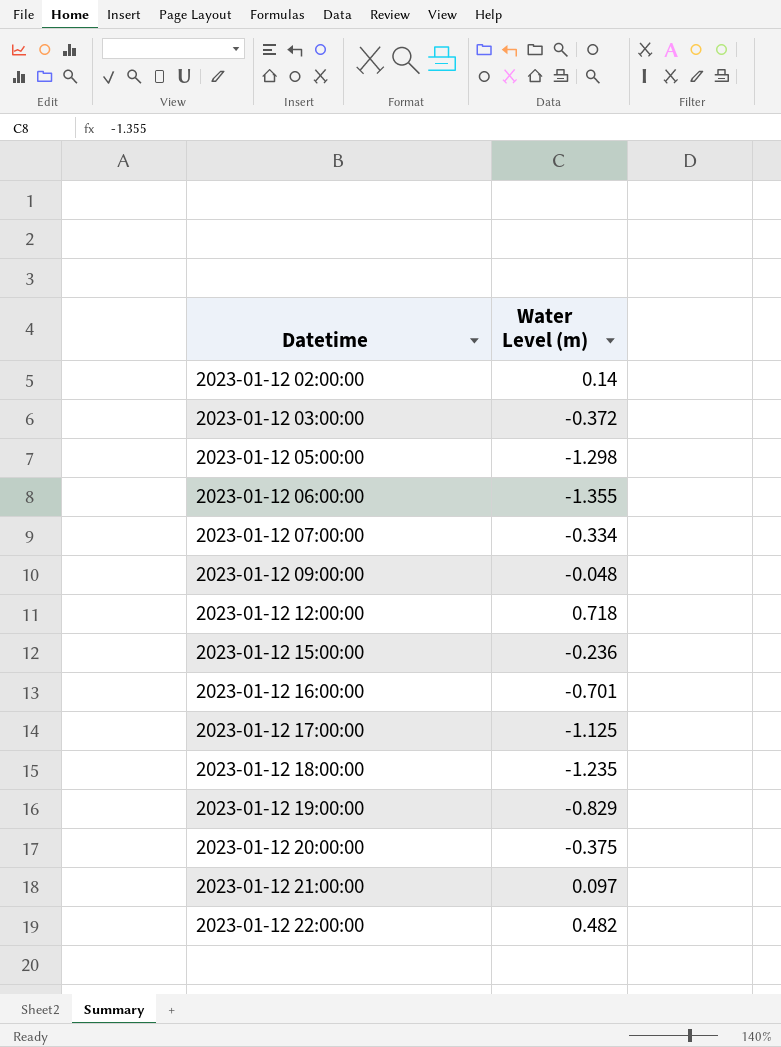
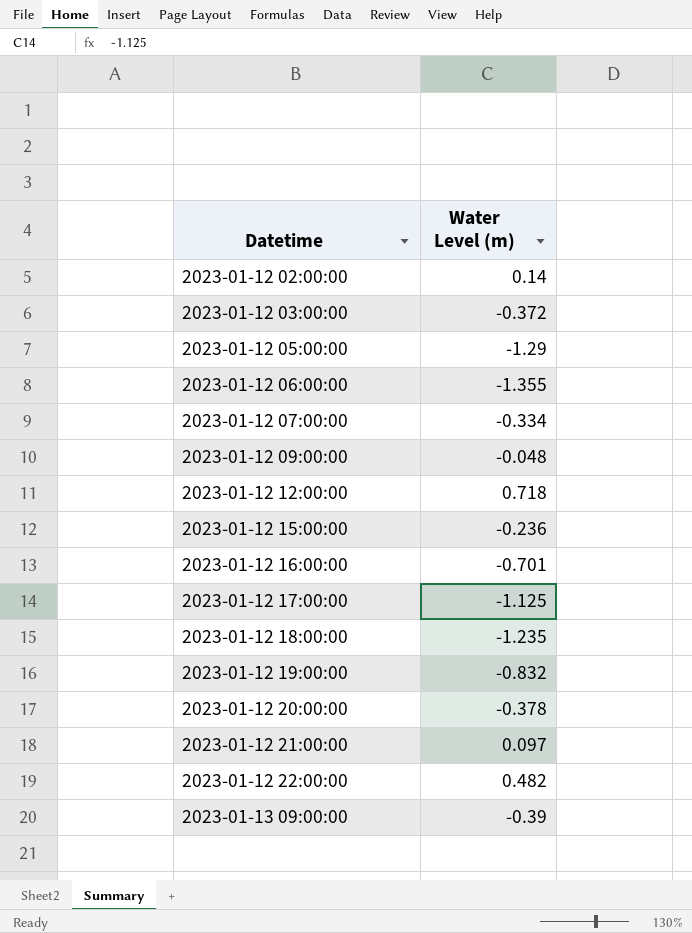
2023-01-12 05:00:00 | Water Level (m): -1.298 -> -1.29
2023-01-12 19:00:00 | Water Level (m): -0.829 -> -0.832
2023-01-12 20:00:00 | Water Level (m): -0.375 -> -0.378
row 2023-01-13 09:00:00: none -> -0.39

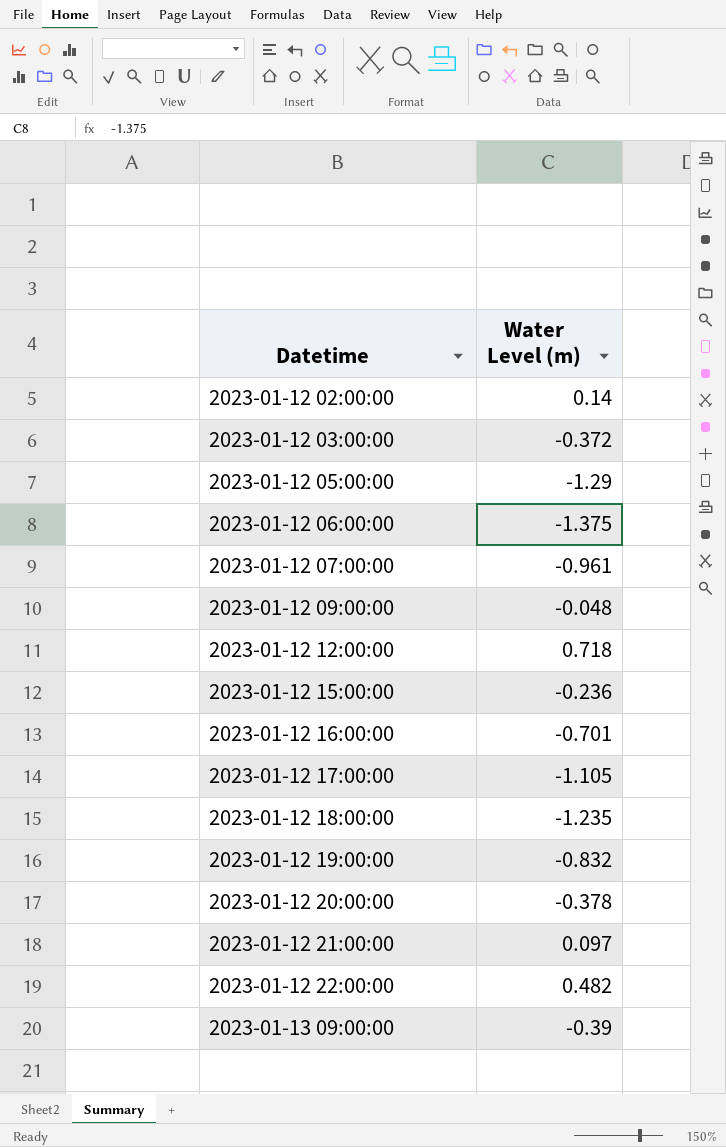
2023-01-12 06:00:00 | Water Level (m): -1.355 -> -1.375
2023-01-12 07:00:00 | Water Level (m): -0.334 -> -0.961
2023-01-12 17:00:00 | Water Level (m): -1.125 -> -1.105

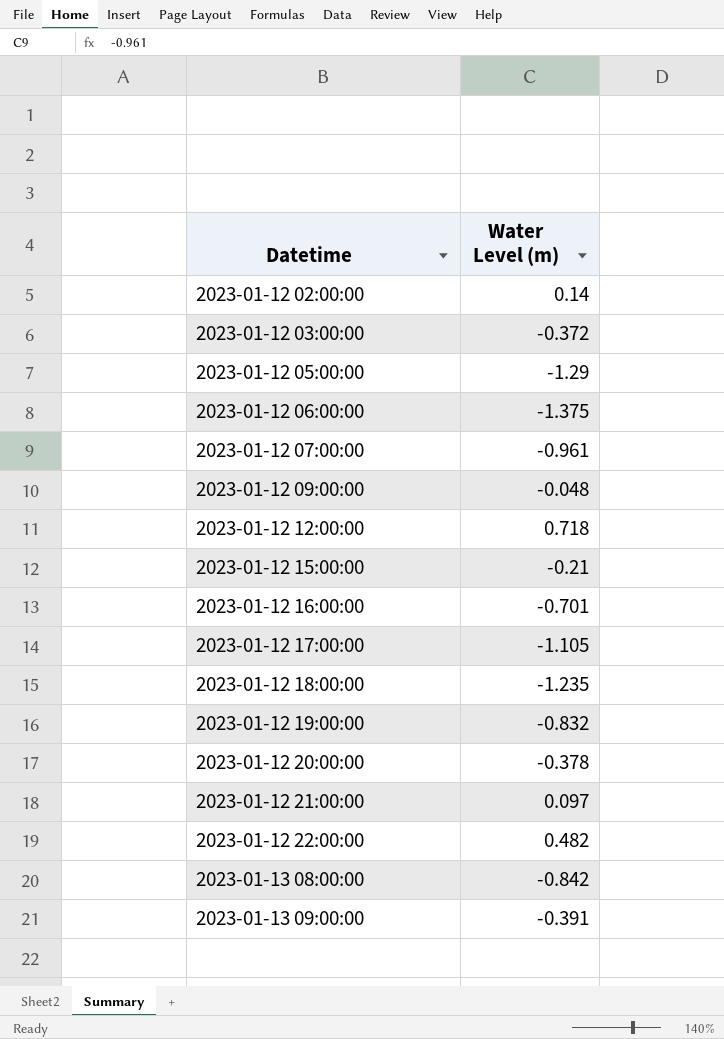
2023-01-12 15:00:00 | Water Level (m): -0.236 -> -0.21
row 2023-01-13 08:00:00: none -> -0.842
2023-01-13 09:00:00 | Water Level (m): -0.39 -> -0.391

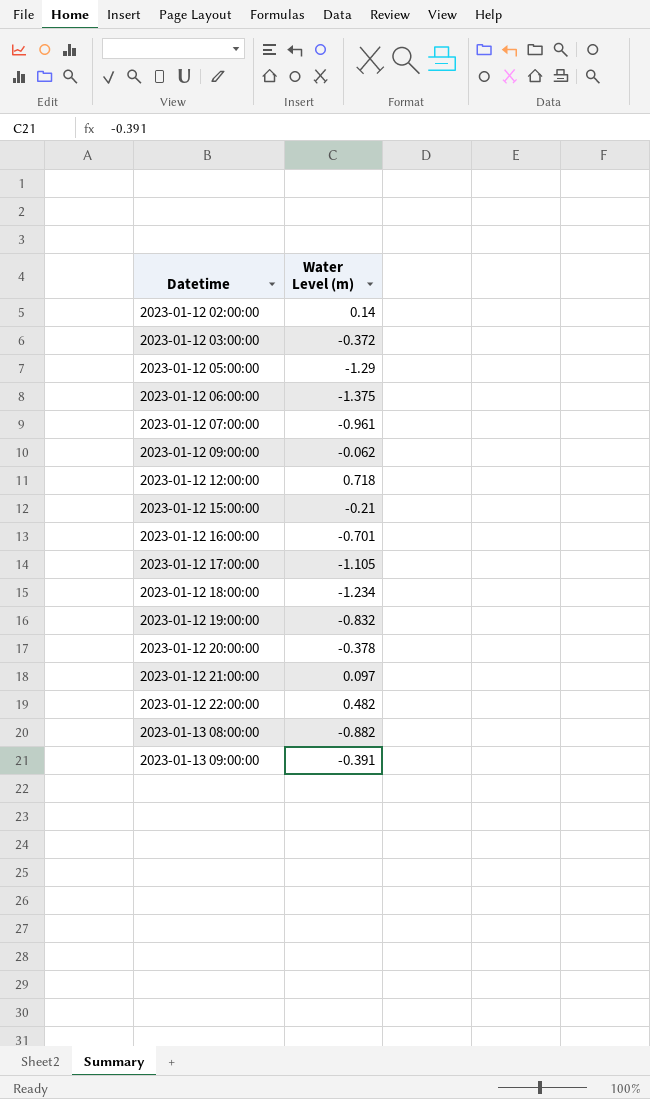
2023-01-12 09:00:00 | Water Level (m): -0.048 -> -0.062
2023-01-12 18:00:00 | Water Level (m): -1.235 -> -1.234
2023-01-13 08:00:00 | Water Level (m): -0.842 -> -0.882

